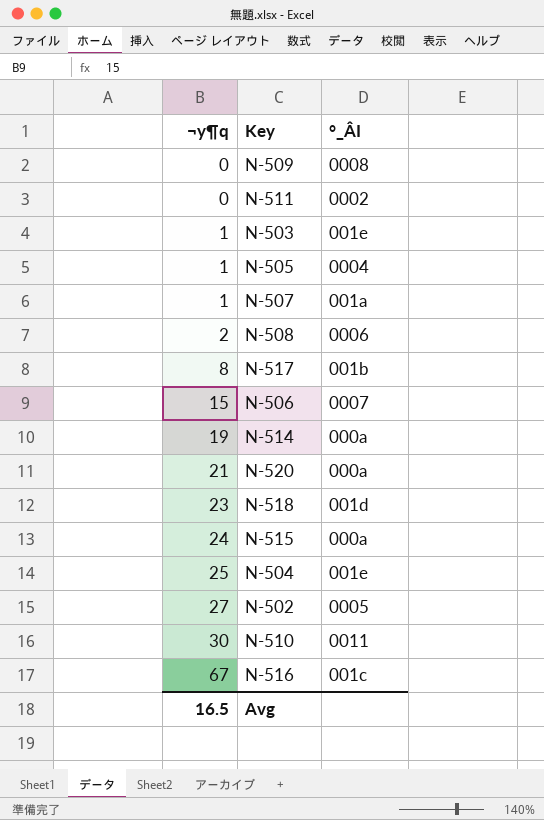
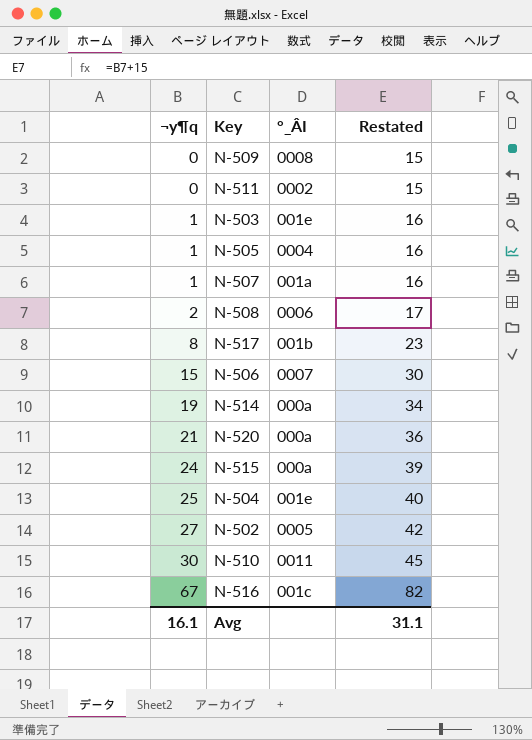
column Restated | formula: none -> [¬y¶q] + 15
row N-518: 23 | 001d -> none
Avg | ¬y¶q: 16.5 -> 16.1

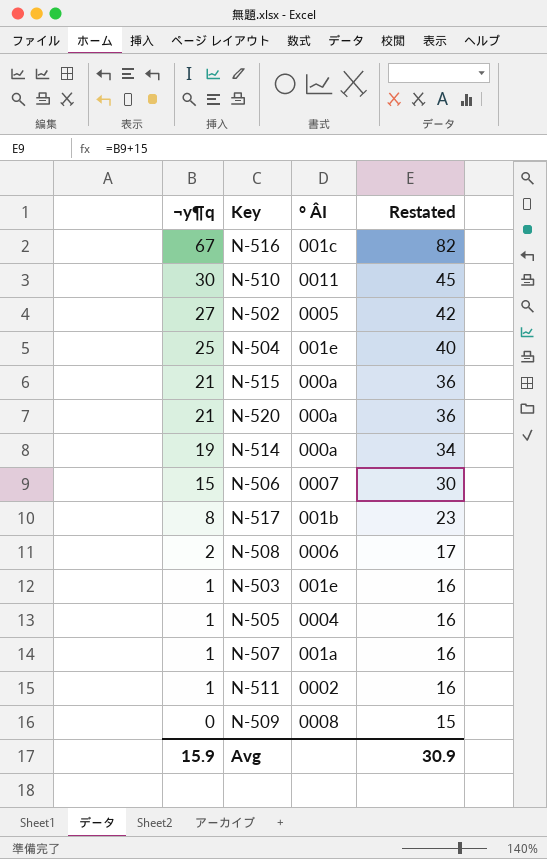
row order: ¬y¶q ascending -> ¬y¶q descending
column name: °_ÂI -> ° ÂI
N-515 | ¬y¶q: 24 -> 21
N-515 | Restated: 39 -> 36
N-511 | ¬y¶q: 0 -> 1
N-511 | Restated: 15 -> 16
Avg | ¬y¶q: 16.1 -> 15.9
Avg | Restated: 31.1 -> 30.9

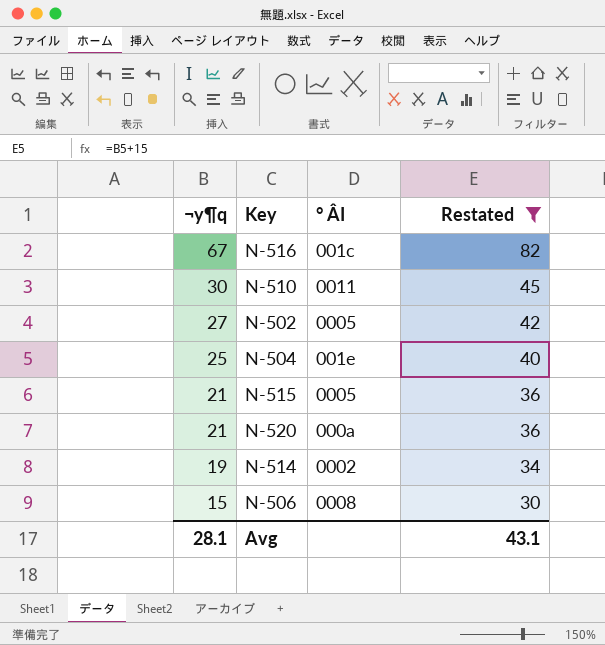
filter: none -> Restated >= 30
N-515 | ° ÂI: 000a -> 0005
N-514 | ° ÂI: 000a -> 0002
N-506 | ° ÂI: 0007 -> 0008
Avg | ¬y¶q: 15.9 -> 28.1
Avg | Restated: 30.9 -> 43.1

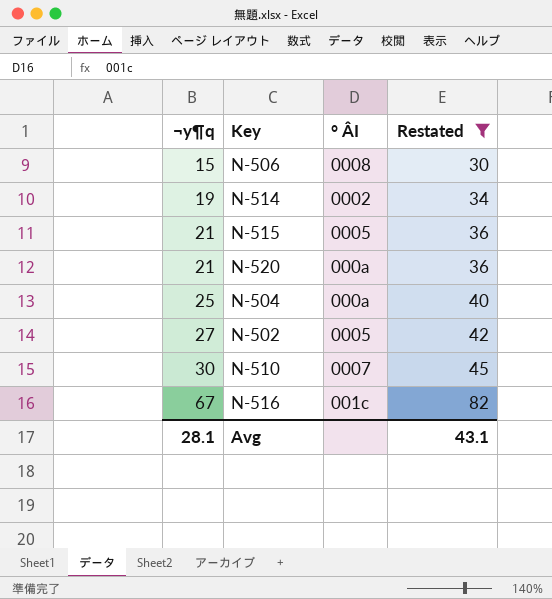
row order: ¬y¶q descending -> ¬y¶q ascending
N-504 | ° ÂI: 001e -> 000a
N-510 | ° ÂI: 0011 -> 0007

